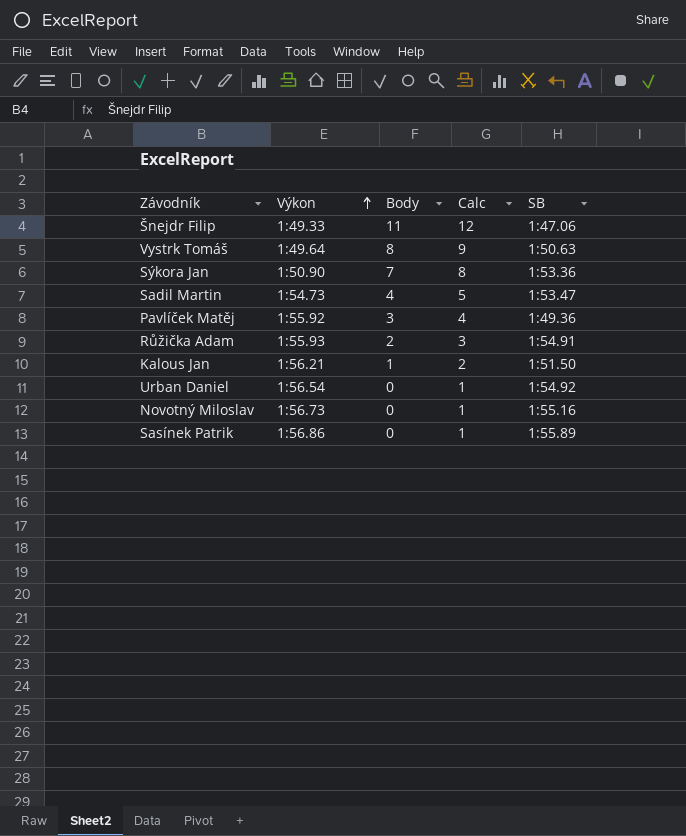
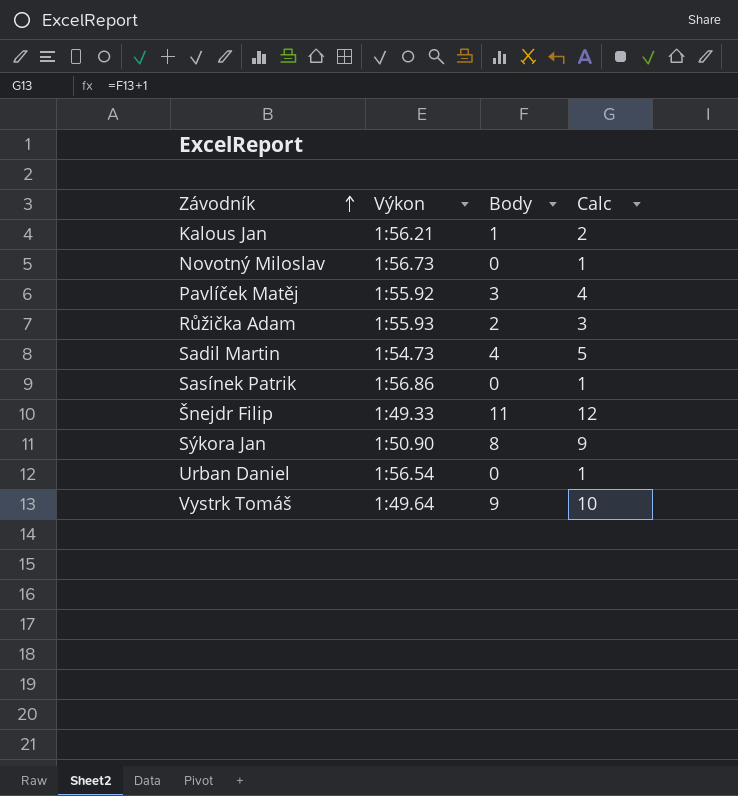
row order: Výkon ascending -> Závodník ascending
column SB | position: 5 -> none
Sýkora Jan | Body: 7 -> 8
Sýkora Jan | Calc: 8 -> 9
Vystrk Tomáš | Body: 8 -> 9
Vystrk Tomáš | Calc: 9 -> 10

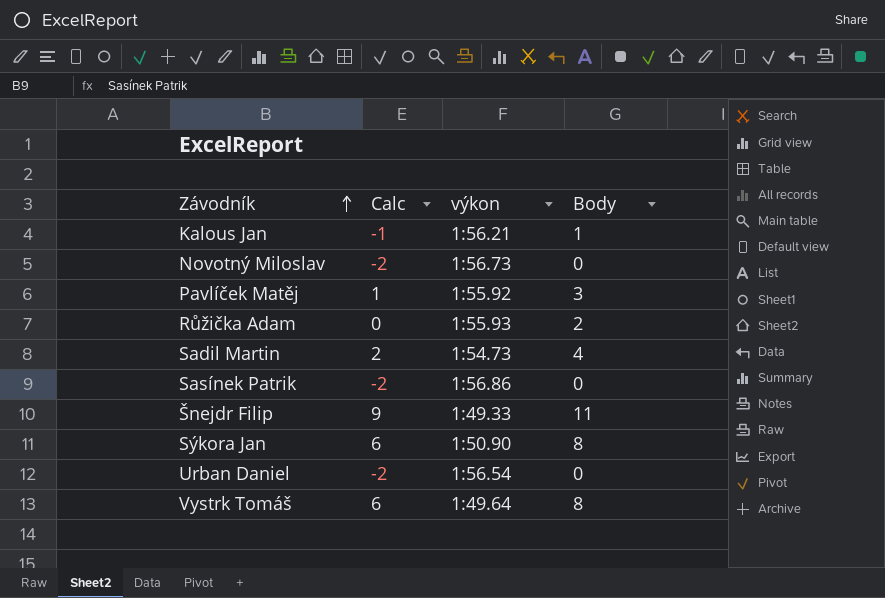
column Calc | formula: [Body] + 1 -> [Body] - 2
column Calc | position: 4 -> 2
column name: Výkon -> výkon
Vystrk Tomáš | Body: 9 -> 8

